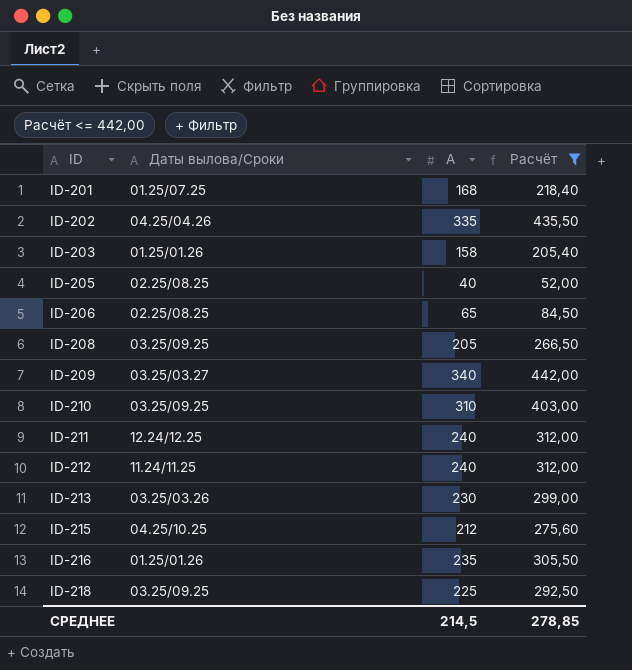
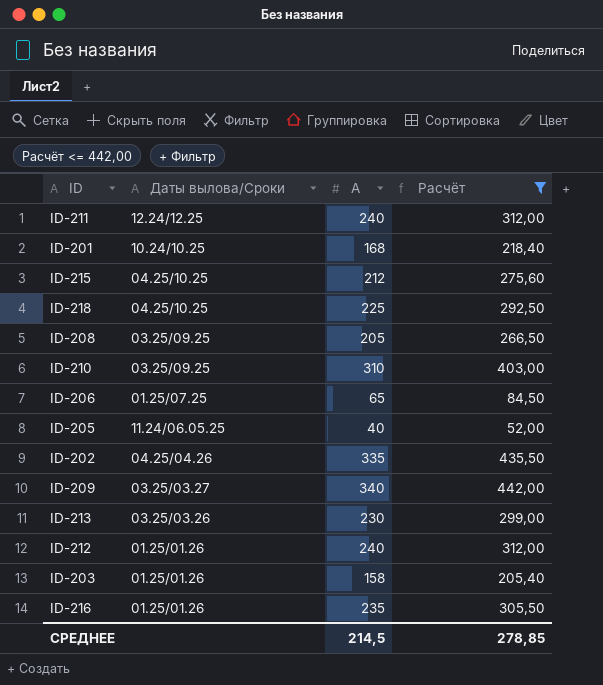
row order: ID ascending -> Даты вылова/Сроки descending
ID-201 | Даты вылова/Сроки: 01.25/07.25 -> 10.24/10.25
ID-218 | Даты вылова/Сроки: 03.25/09.25 -> 04.25/10.25
ID-206 | Даты вылова/Сроки: 02.25/08.25 -> 01.25/07.25
ID-205 | Даты вылова/Сроки: 02.25/08.25 -> 11.24/06.05.25
ID-212 | Даты вылова/Сроки: 11.24/11.25 -> 01.25/01.26

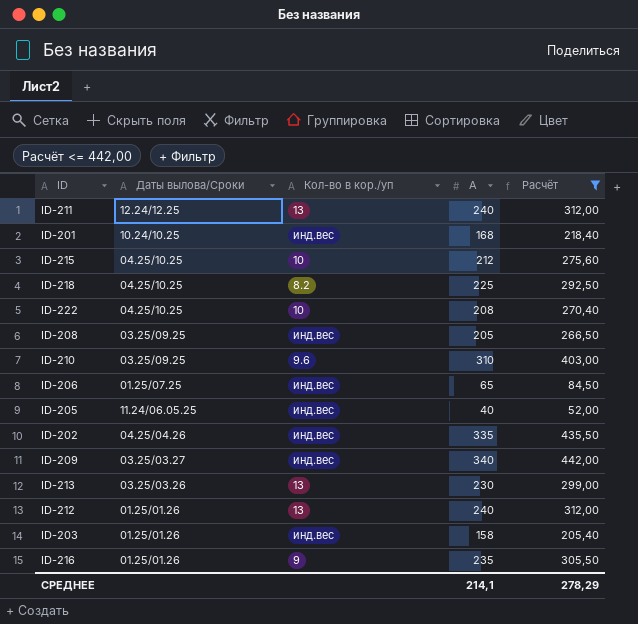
column Кол-во в кор./уп | position: none -> 3
row ID-222: none -> 04.25/10.25 | 10 | 208 | 270,40
СРЕДНЕЕ | А: 214,5 -> 214,1
СРЕДНЕЕ | Расчёт: 278,85 -> 278,29

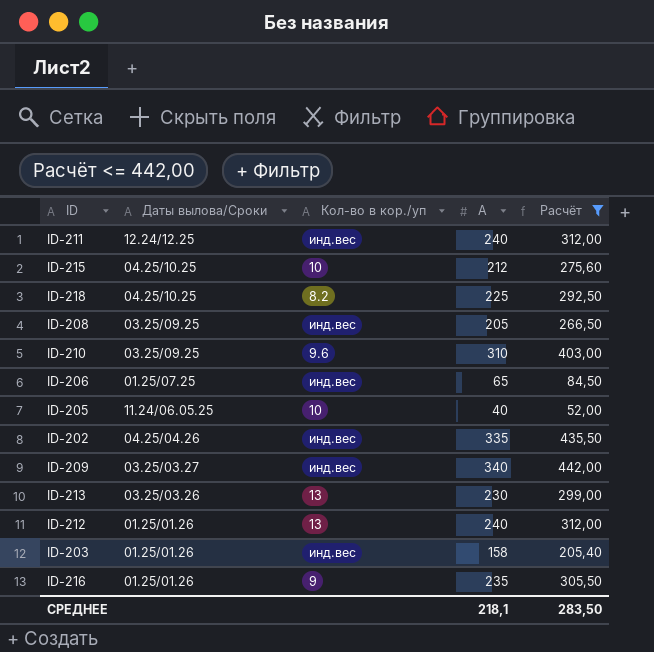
row ID-201: 10.24/10.25 | инд.вес | 168 | 218,40 -> none
row ID-222: 04.25/10.25 | 10 | 208 | 270,40 -> none
ID-211 | Кол-во в кор./уп: 13 -> инд.вес
ID-205 | Кол-во в кор./уп: инд.вес -> 10
СРЕДНЕЕ | А: 214,1 -> 218,1
СРЕДНЕЕ | Расчёт: 278,29 -> 283,50

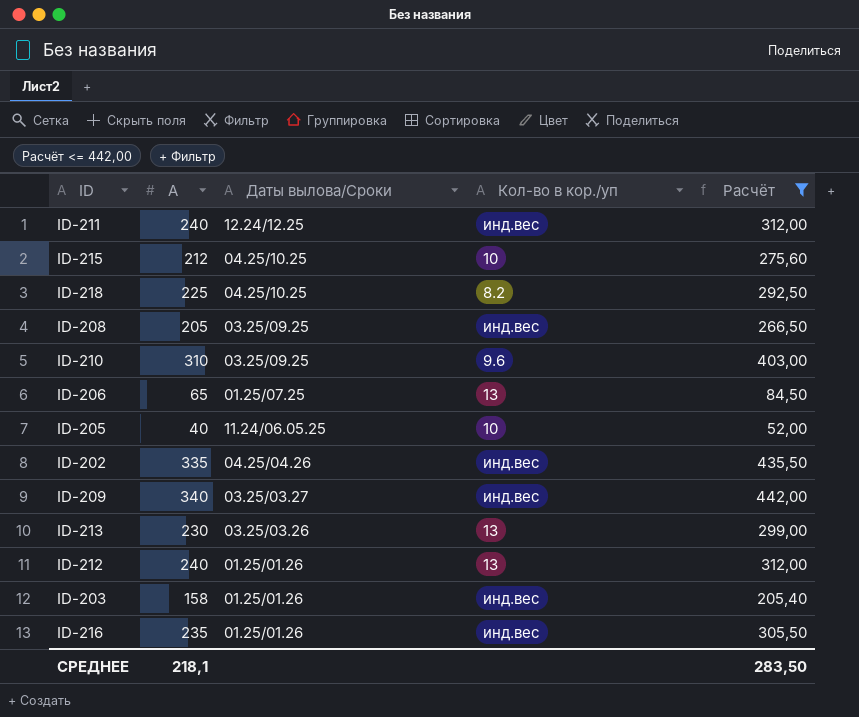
column А | position: 4 -> 2
ID-206 | Кол-во в кор./уп: инд.вес -> 13
ID-216 | Кол-во в кор./уп: 9 -> инд.вес

